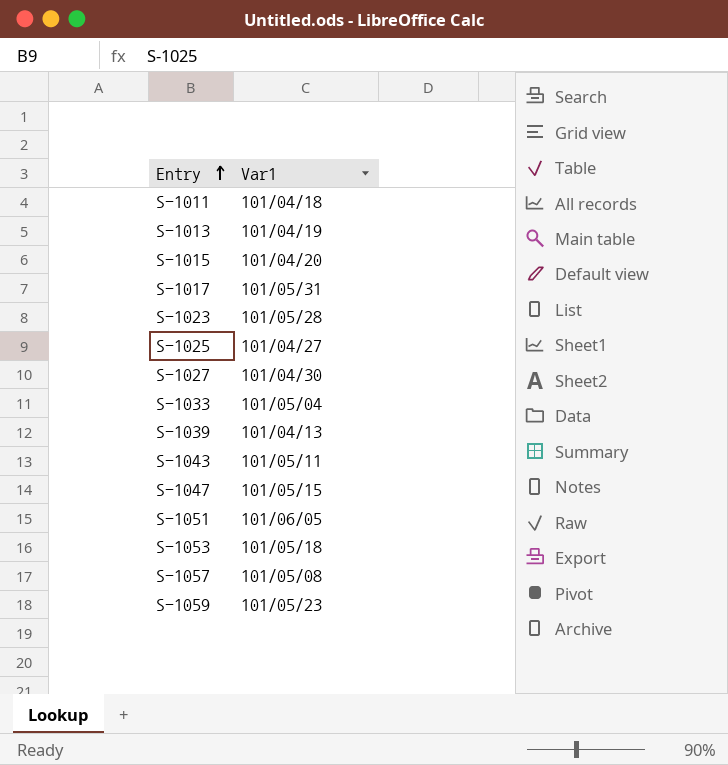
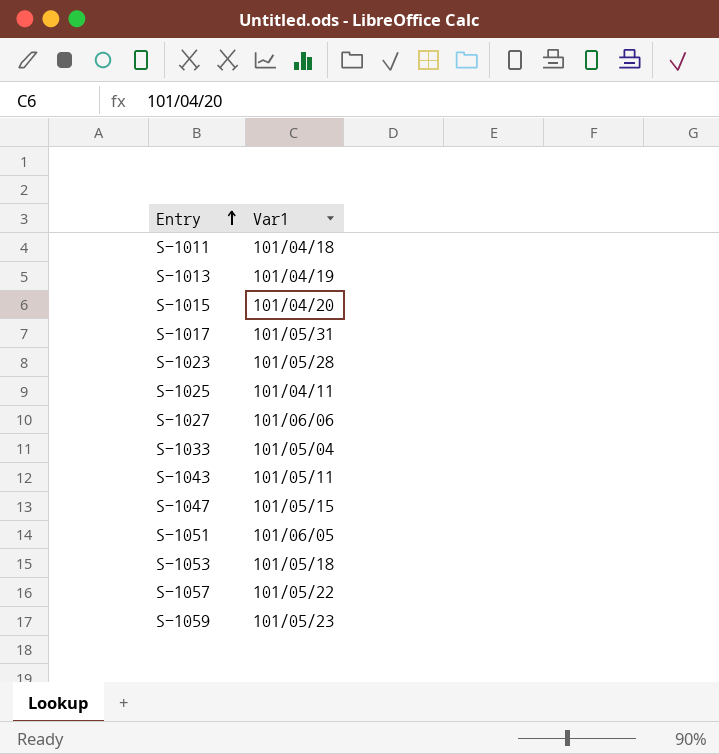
row S-1039: 101/04/13 -> none
S-1025 | Var1: 101/04/27 -> 101/04/11
S-1027 | Var1: 101/04/30 -> 101/06/06
S-1057 | Var1: 101/05/08 -> 101/05/22

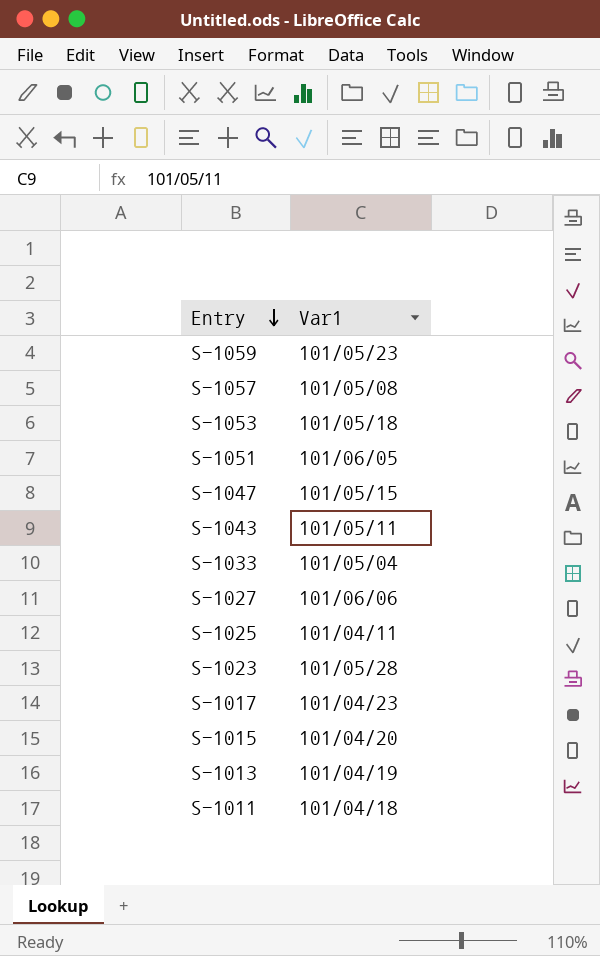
row order: Entry ascending -> Entry descending
S-1057 | Var1: 101/05/22 -> 101/05/08
S-1017 | Var1: 101/05/31 -> 101/04/23

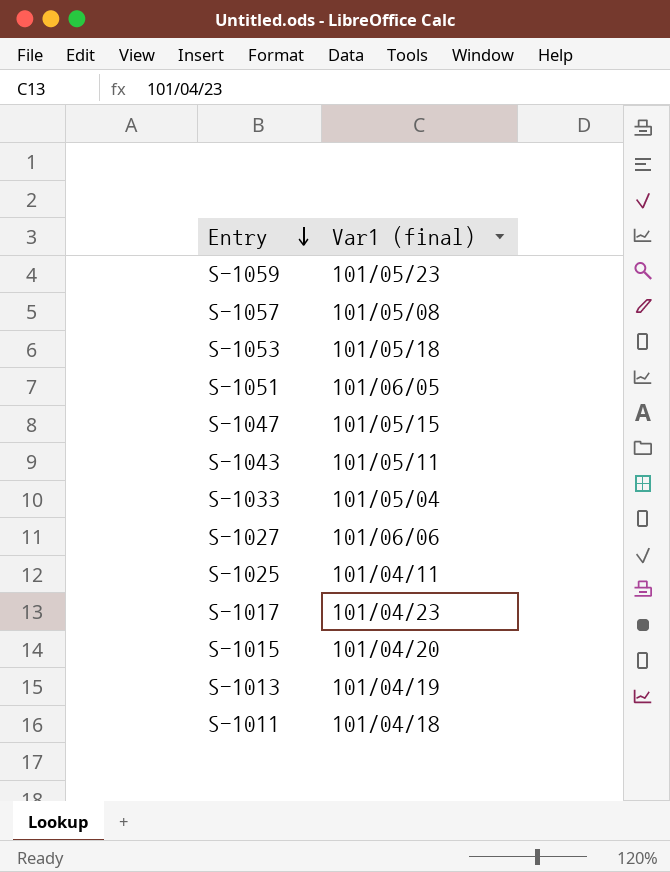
column name: Var1 -> Var1 (final)
row S-1023: 101/05/28 -> none

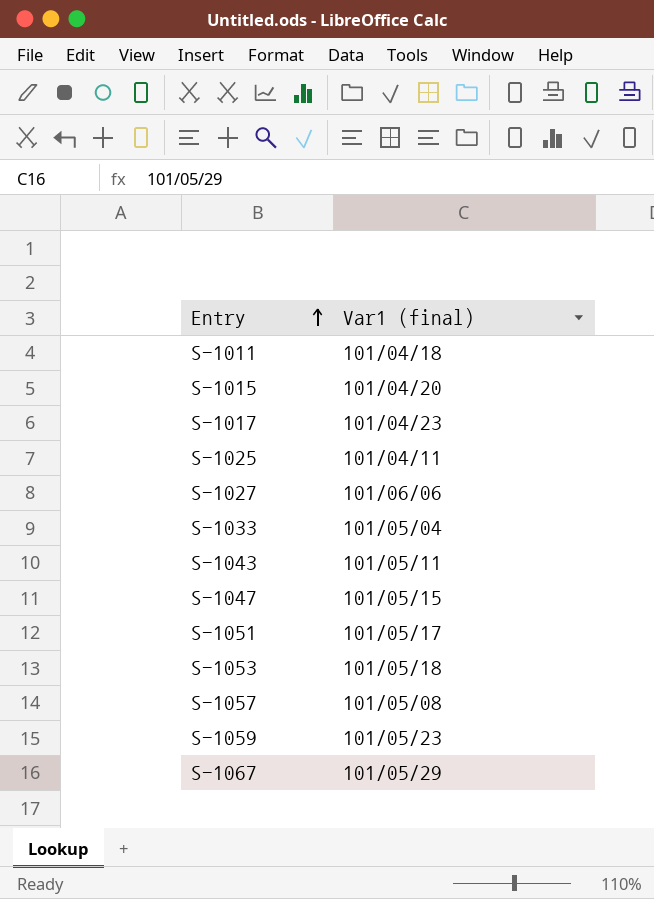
row order: Entry descending -> Entry ascending
row S-1013: 101/04/19 -> none
S-1051 | Var1 (final): 101/06/05 -> 101/05/17
row S-1067: none -> 101/05/29

